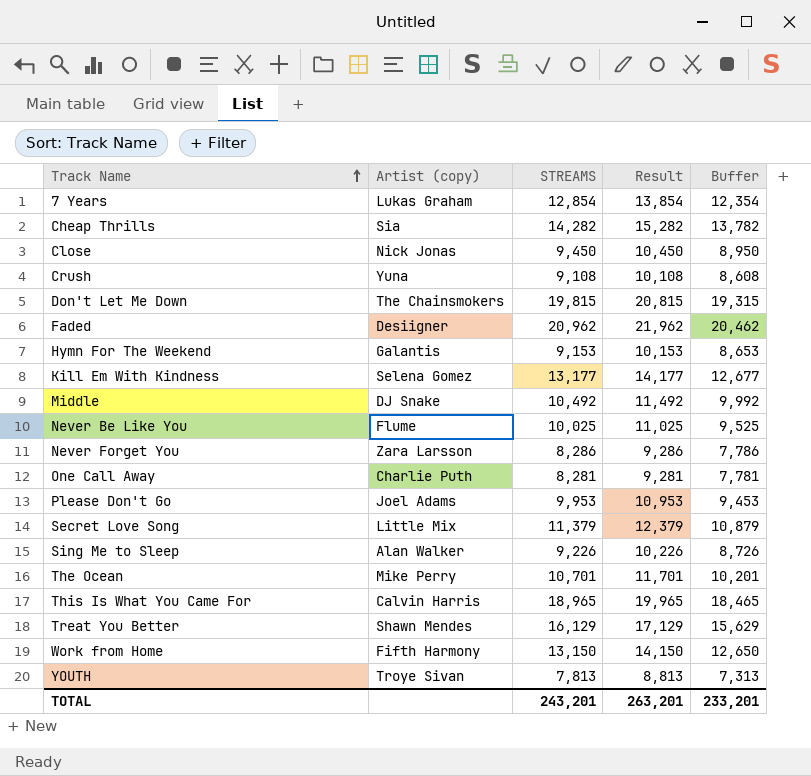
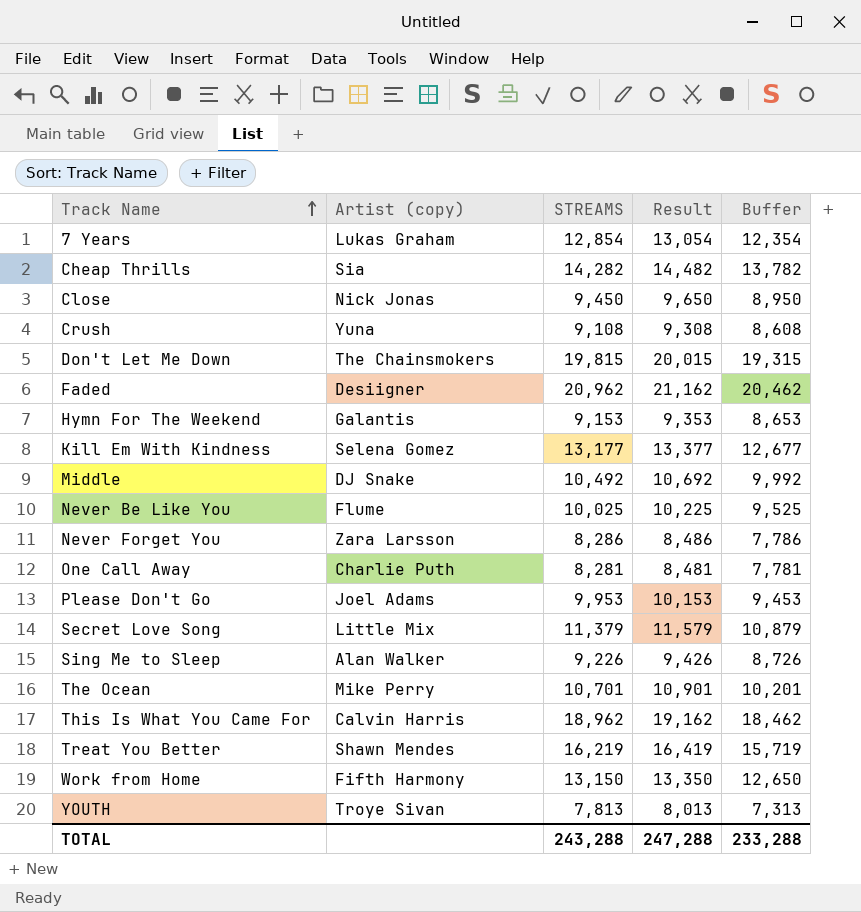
column Result | formula: [STREAMS] + 1000 -> [STREAMS] + 200
This Is What You Came For | STREAMS: 18,965 -> 18,962
This Is What You Came For | Buffer: 18,465 -> 18,462
Treat You Better | STREAMS: 16,129 -> 16,219
Treat You Better | Buffer: 15,629 -> 15,719
TOTAL | STREAMS: 243,201 -> 243,288
TOTAL | Result: 263,201 -> 247,288
TOTAL | Buffer: 233,201 -> 233,288

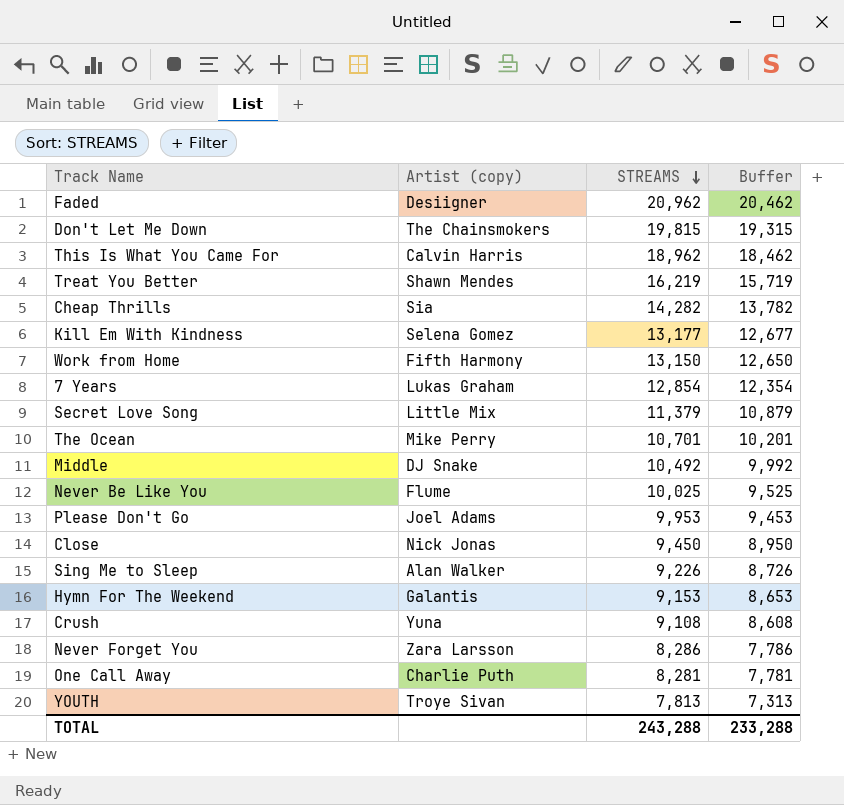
row order: Track Name ascending -> STREAMS descending
column Result | formula: [STREAMS] + 200 -> none

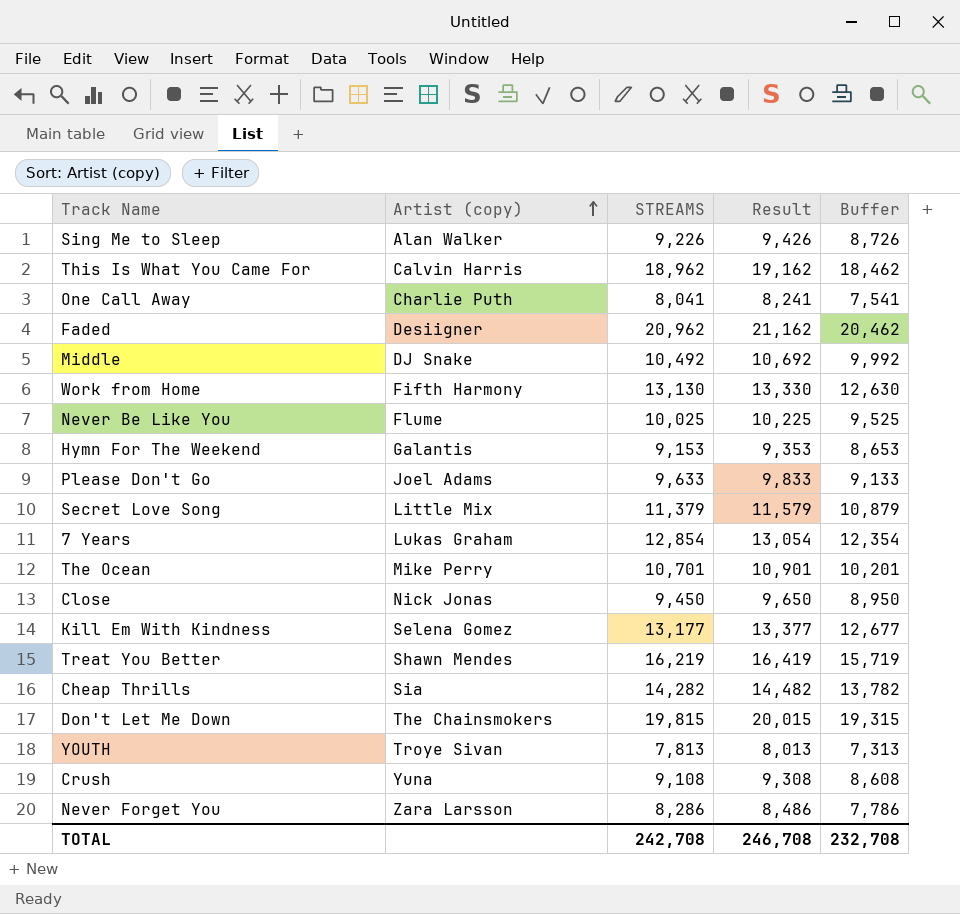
row order: STREAMS descending -> Artist (copy) ascending
column Result | formula: none -> [STREAMS] + 200
One Call Away | STREAMS: 8,281 -> 8,041
One Call Away | Buffer: 7,781 -> 7,541
Work from Home | STREAMS: 13,150 -> 13,130
Work from Home | Buffer: 12,650 -> 12,630
Please Don't Go | STREAMS: 9,953 -> 9,633
Please Don't Go | Buffer: 9,453 -> 9,133
TOTAL | STREAMS: 243,288 -> 242,708
TOTAL | Buffer: 233,288 -> 232,708

